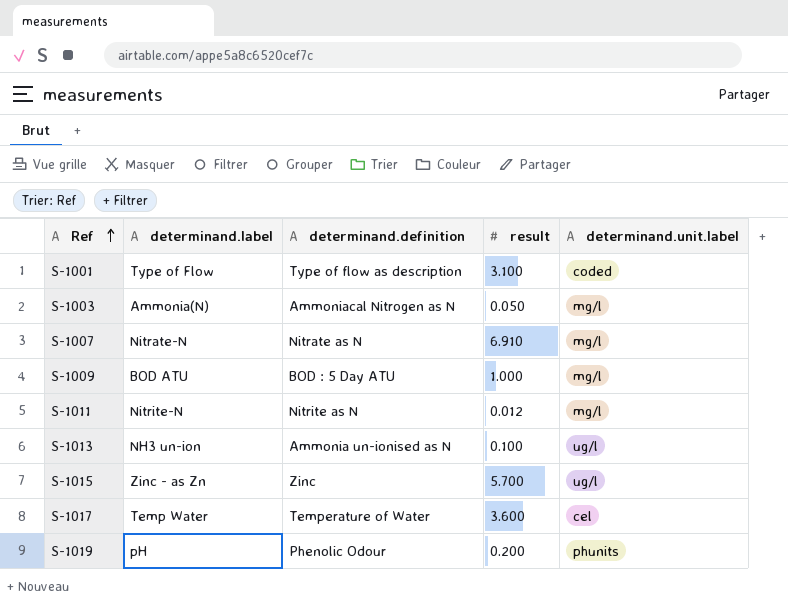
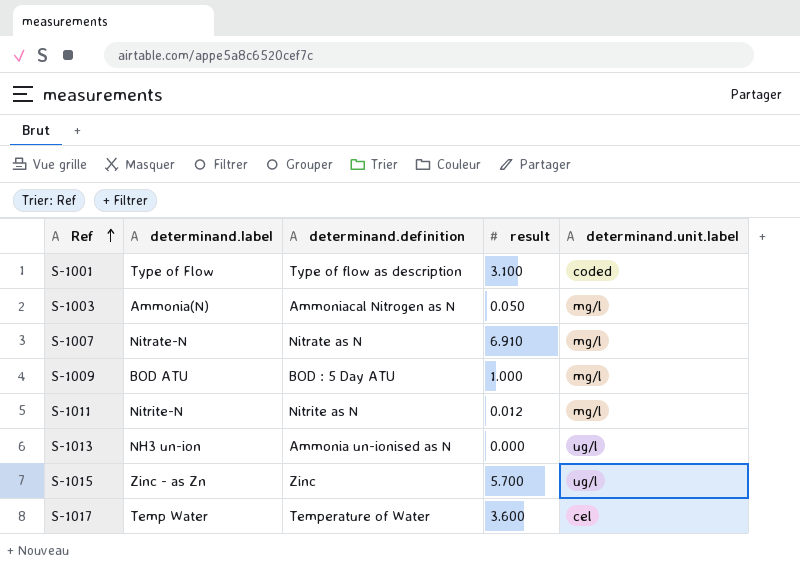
row S-1019: pH | Phenolic Odour | 0.200 | phunits -> none
S-1013 | result: 0.100 -> 0.000

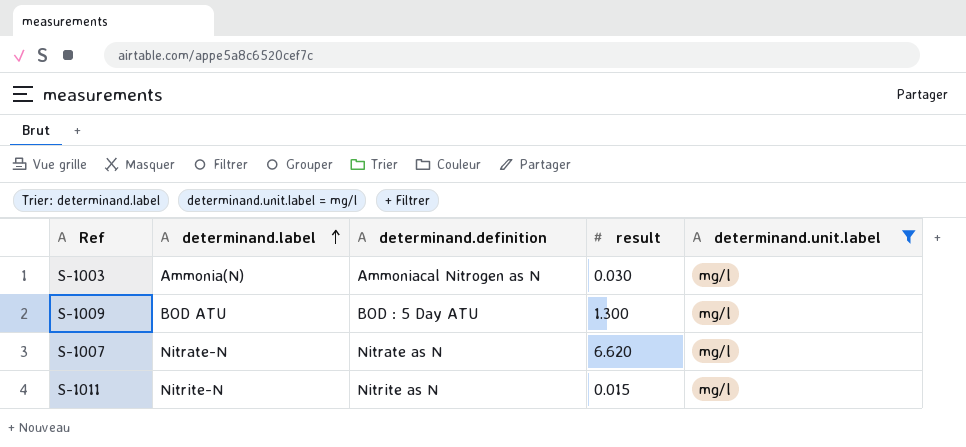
filter: none -> determinand.unit.label = mg/l
row order: Ref ascending -> determinand.label ascending
S-1003 | result: 0.050 -> 0.030
S-1009 | result: 1.000 -> 1.300
S-1007 | result: 6.910 -> 6.620
S-1011 | result: 0.012 -> 0.015

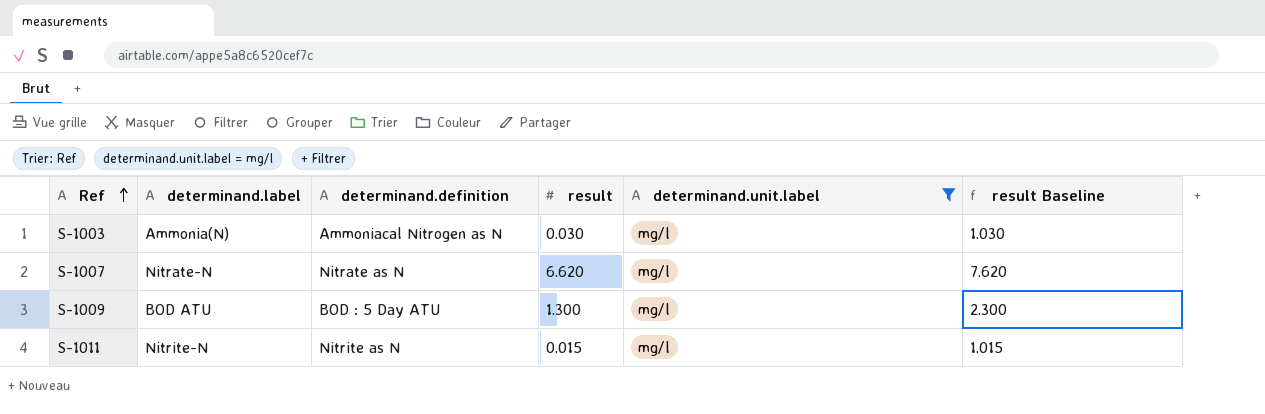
row order: determinand.label ascending -> Ref ascending
column result Baseline | formula: none -> [result] + 1

